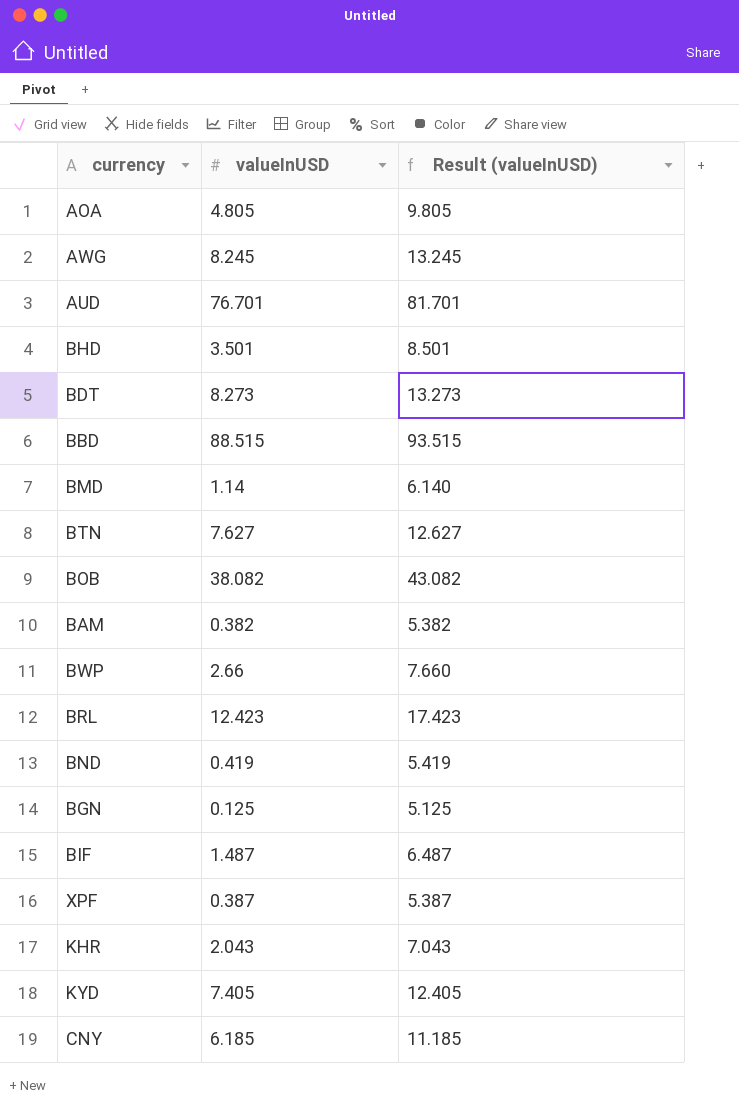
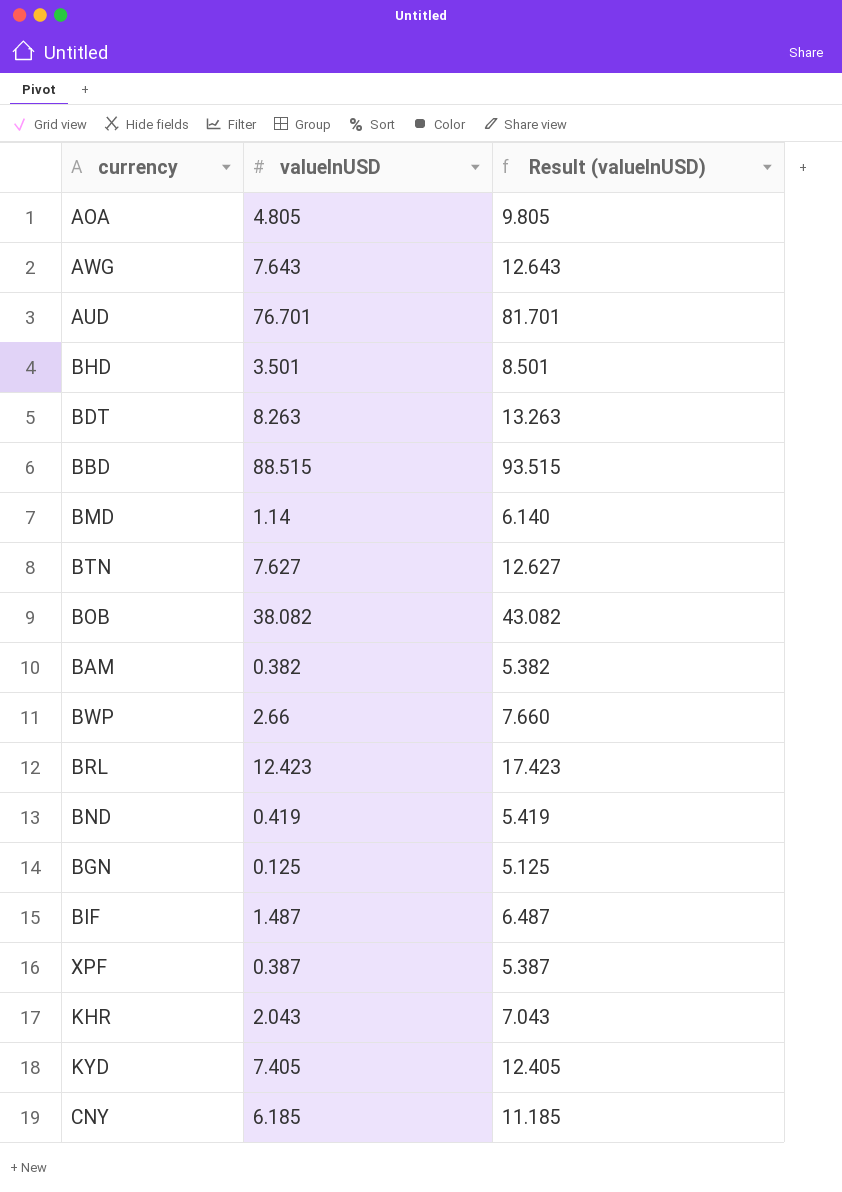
AWG | valueInUSD: 8.245 -> 7.643
AWG | Result (valueInUSD): 13.245 -> 12.643
BDT | valueInUSD: 8.273 -> 8.263
BDT | Result (valueInUSD): 13.273 -> 13.263

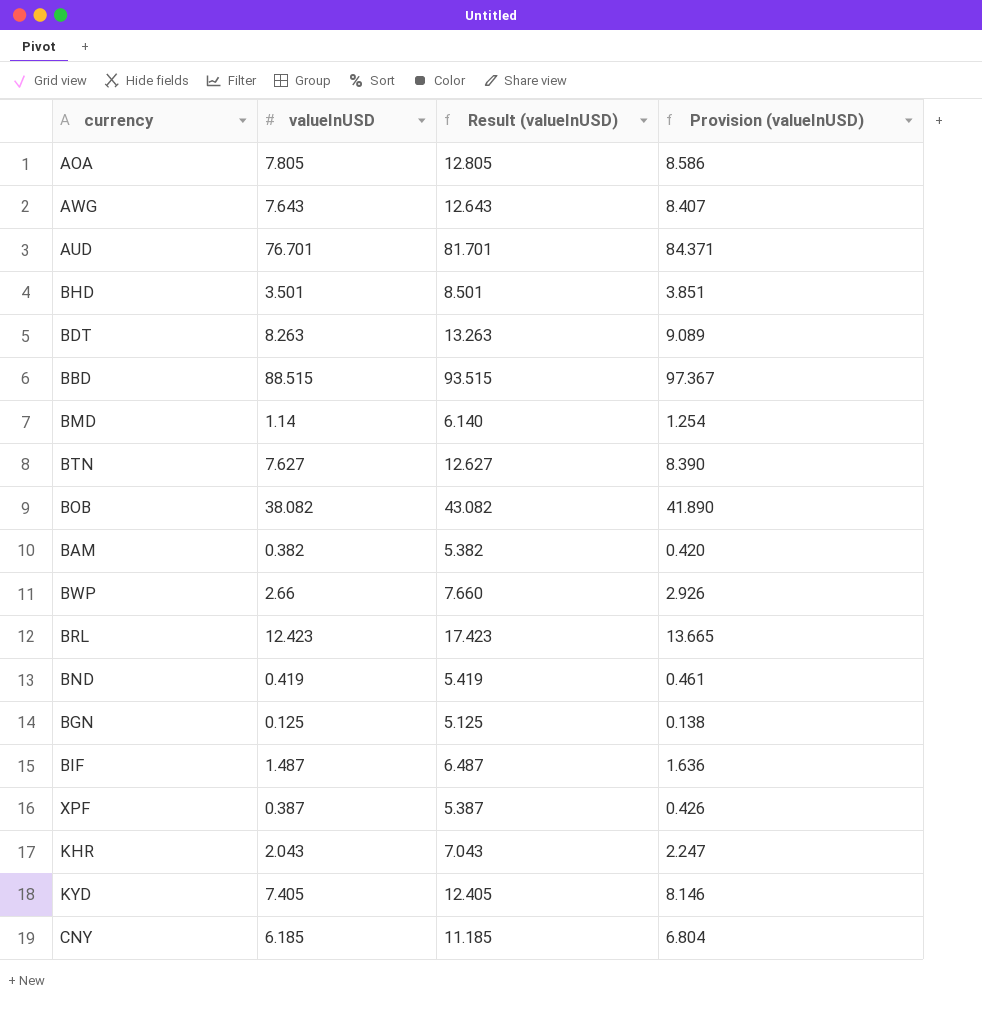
column Provision (valueInUSD) | formula: none -> [valueInUSD] * 1.1
AOA | valueInUSD: 4.805 -> 7.805
AOA | Result (valueInUSD): 9.805 -> 12.805

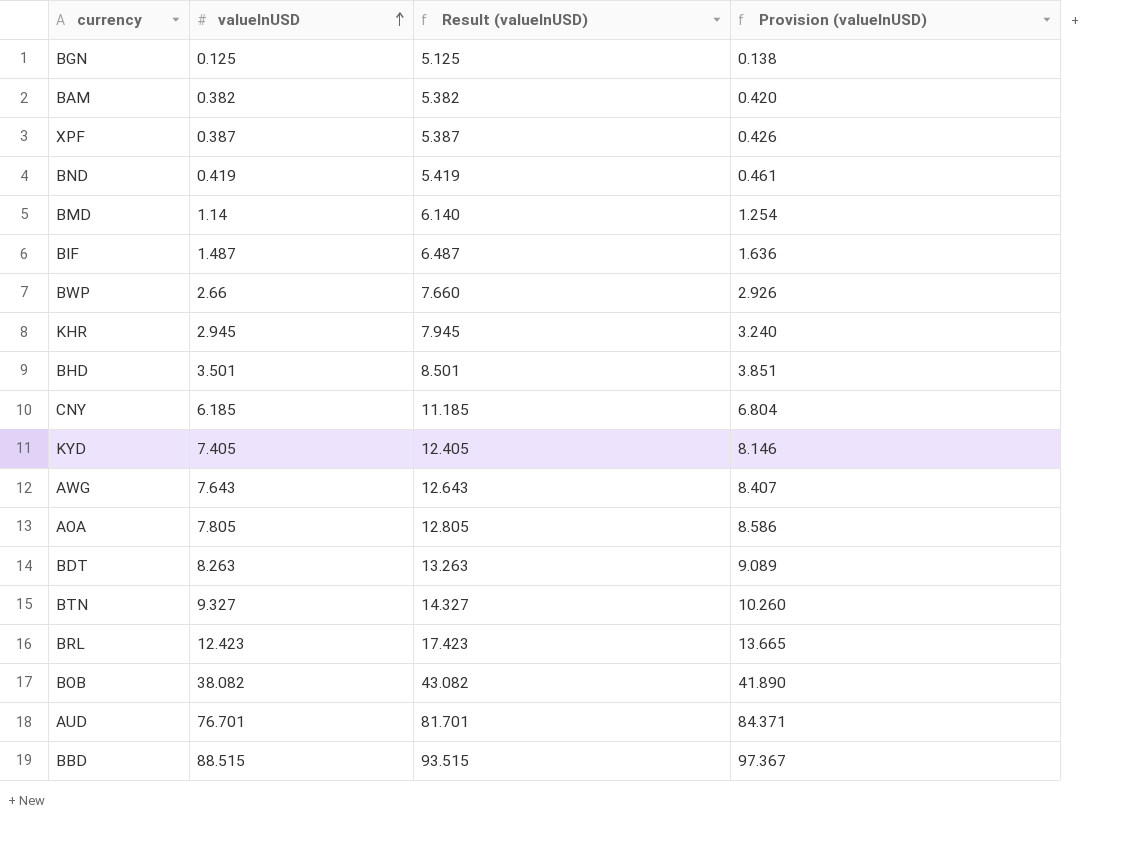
row order: none -> valueInUSD ascending
KHR | valueInUSD: 2.043 -> 2.945
KHR | Result (valueInUSD): 7.043 -> 7.945
KHR | Provision (valueInUSD): 2.247 -> 3.240
BTN | valueInUSD: 7.627 -> 9.327
BTN | Result (valueInUSD): 12.627 -> 14.327
BTN | Provision (valueInUSD): 8.390 -> 10.260

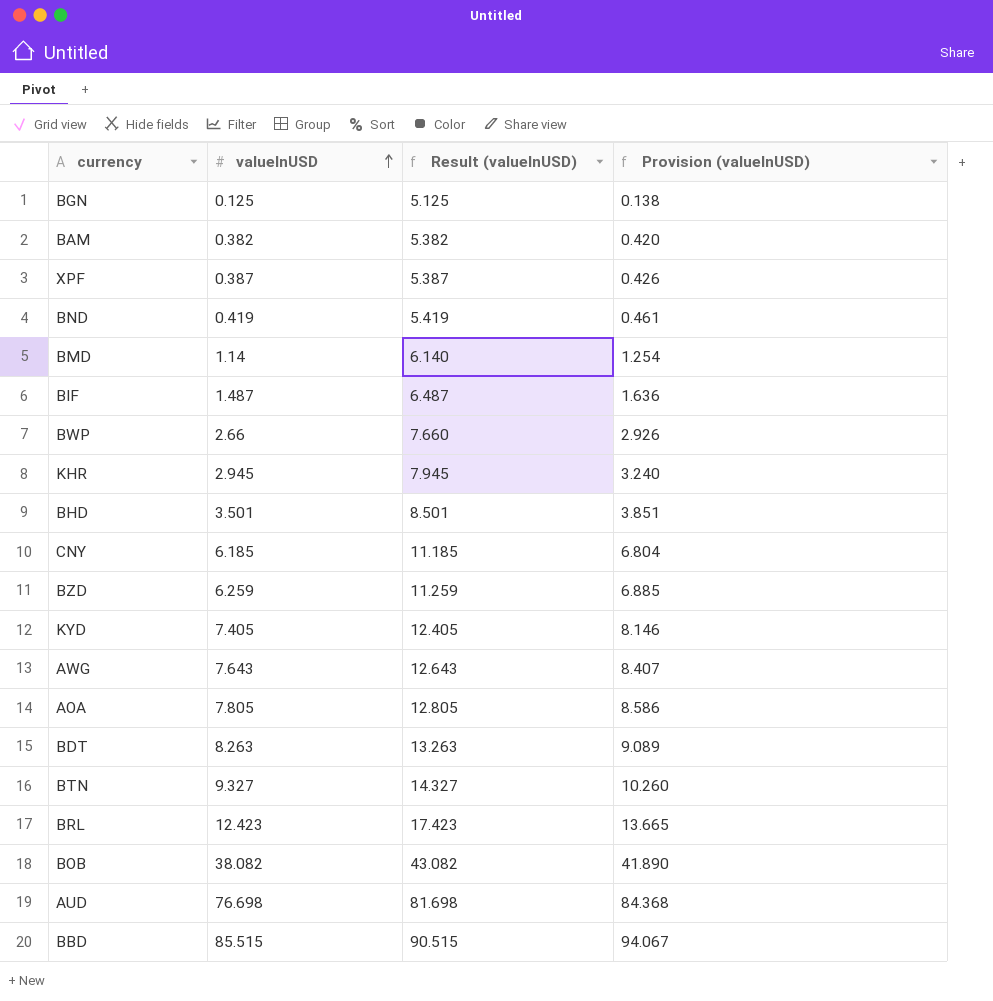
row BZD: none -> 6.259 | 11.259 | 6.885
AUD | valueInUSD: 76.701 -> 76.698
AUD | Result (valueInUSD): 81.701 -> 81.698
AUD | Provision (valueInUSD): 84.371 -> 84.368
BBD | valueInUSD: 88.515 -> 85.515
BBD | Result (valueInUSD): 93.515 -> 90.515
BBD | Provision (valueInUSD): 97.367 -> 94.067

